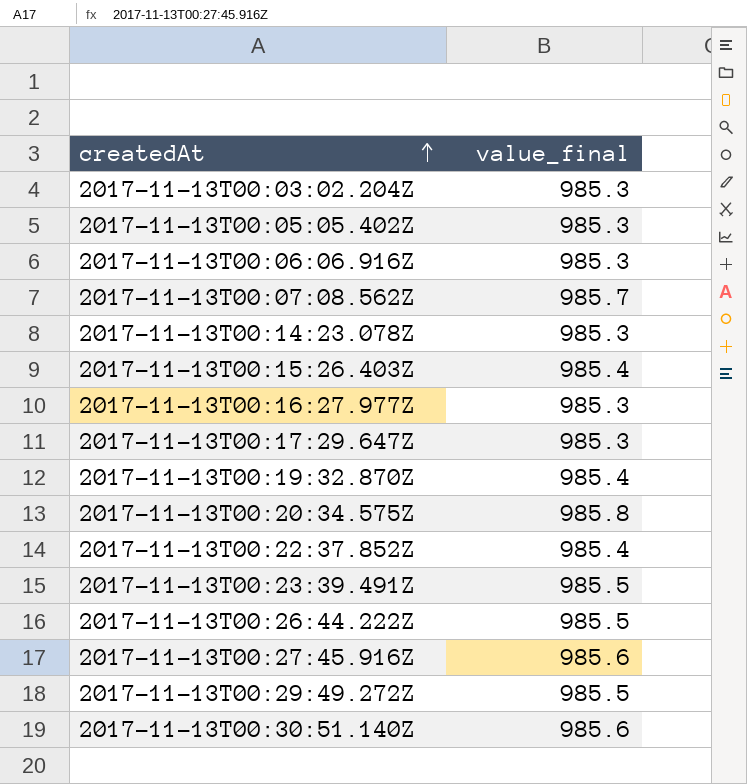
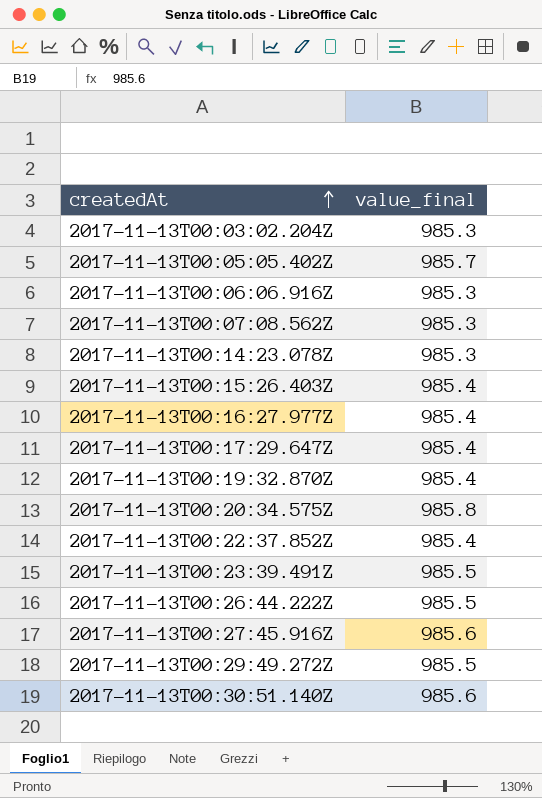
2017-11-13T00:05:05.402Z | value_final: 985.3 -> 985.7
2017-11-13T00:07:08.562Z | value_final: 985.7 -> 985.3
2017-11-13T00:16:27.977Z | value_final: 985.3 -> 985.4
2017-11-13T00:17:29.647Z | value_final: 985.3 -> 985.4

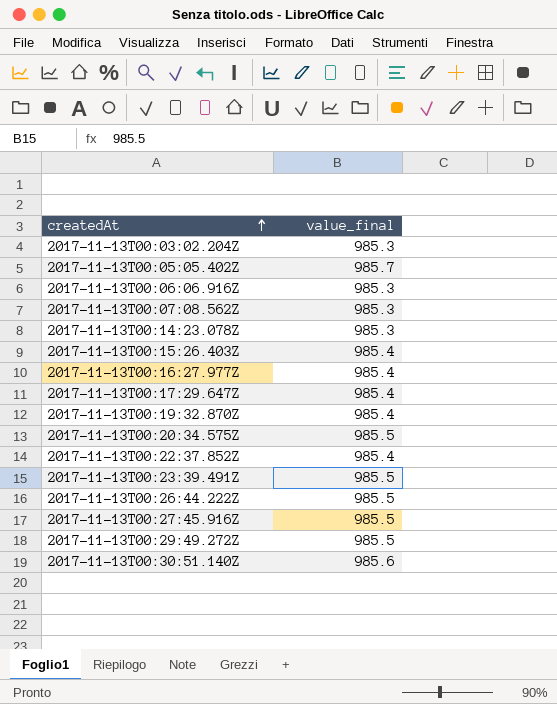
2017-11-13T00:20:34.575Z | value_final: 985.8 -> 985.5
2017-11-13T00:27:45.916Z | value_final: 985.6 -> 985.5

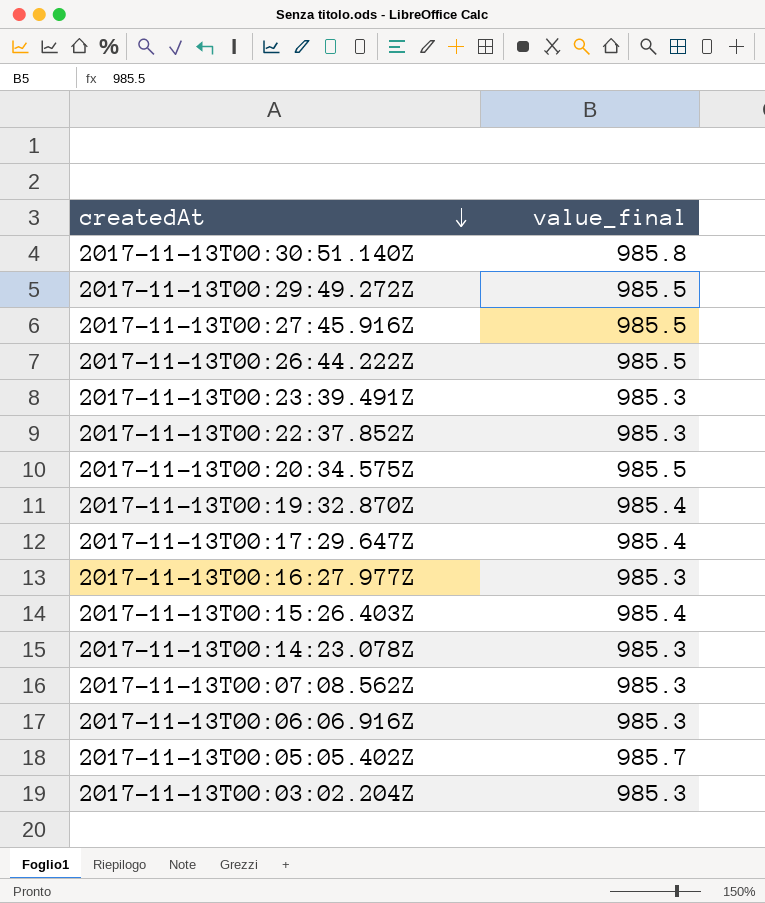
row order: createdAt ascending -> createdAt descending
2017-11-13T00:30:51.140Z | value_final: 985.6 -> 985.8
2017-11-13T00:23:39.491Z | value_final: 985.5 -> 985.3
2017-11-13T00:22:37.852Z | value_final: 985.4 -> 985.3
2017-11-13T00:16:27.977Z | value_final: 985.4 -> 985.3

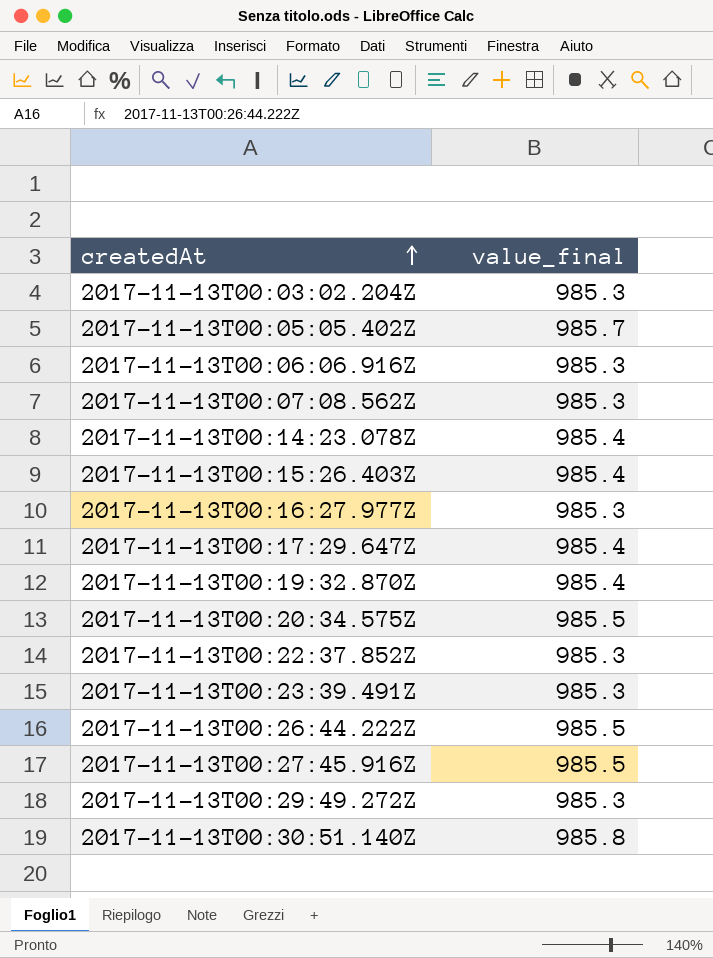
row order: createdAt descending -> createdAt ascending
2017-11-13T00:14:23.078Z | value_final: 985.3 -> 985.4
2017-11-13T00:29:49.272Z | value_final: 985.5 -> 985.3

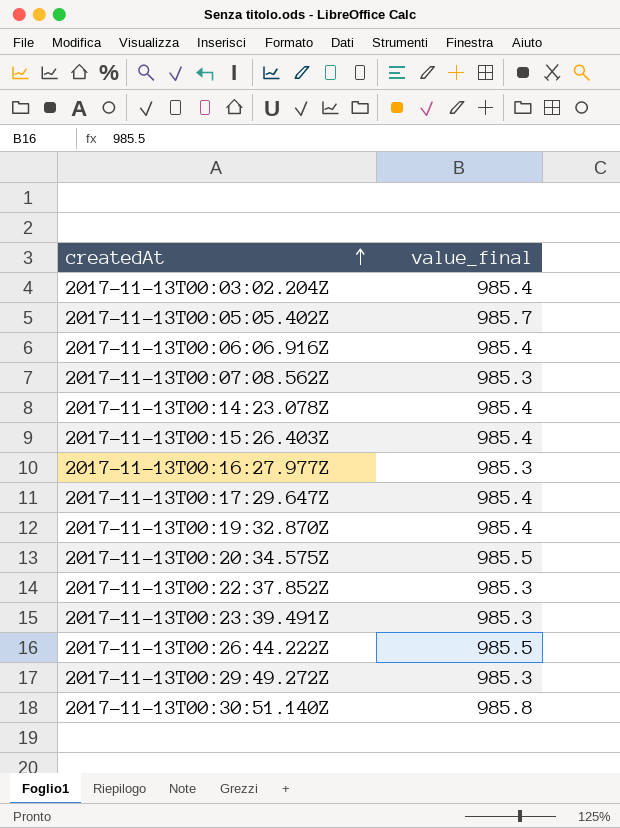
row 2017-11-13T00:27:45.916Z: 985.5 -> none
2017-11-13T00:03:02.204Z | value_final: 985.3 -> 985.4
2017-11-13T00:06:06.916Z | value_final: 985.3 -> 985.4

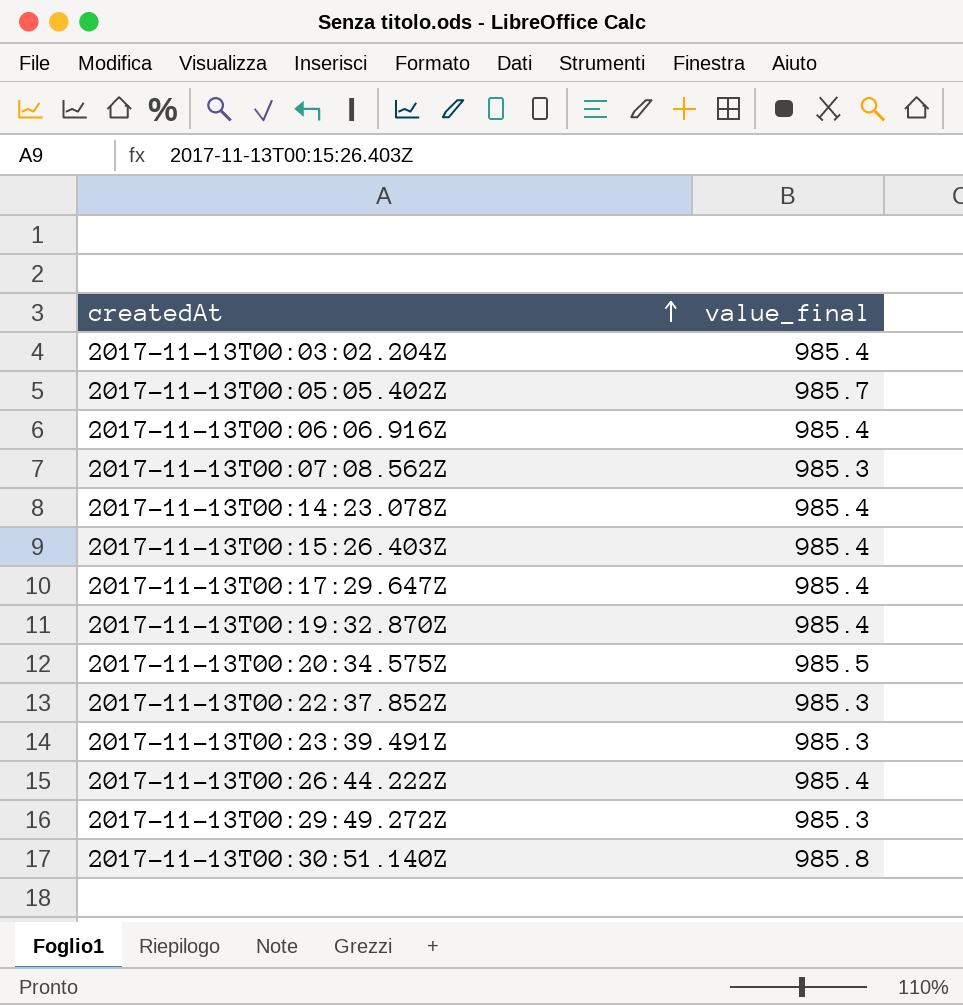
row 2017-11-13T00:16:27.977Z: 985.3 -> none
2017-11-13T00:26:44.222Z | value_final: 985.5 -> 985.4

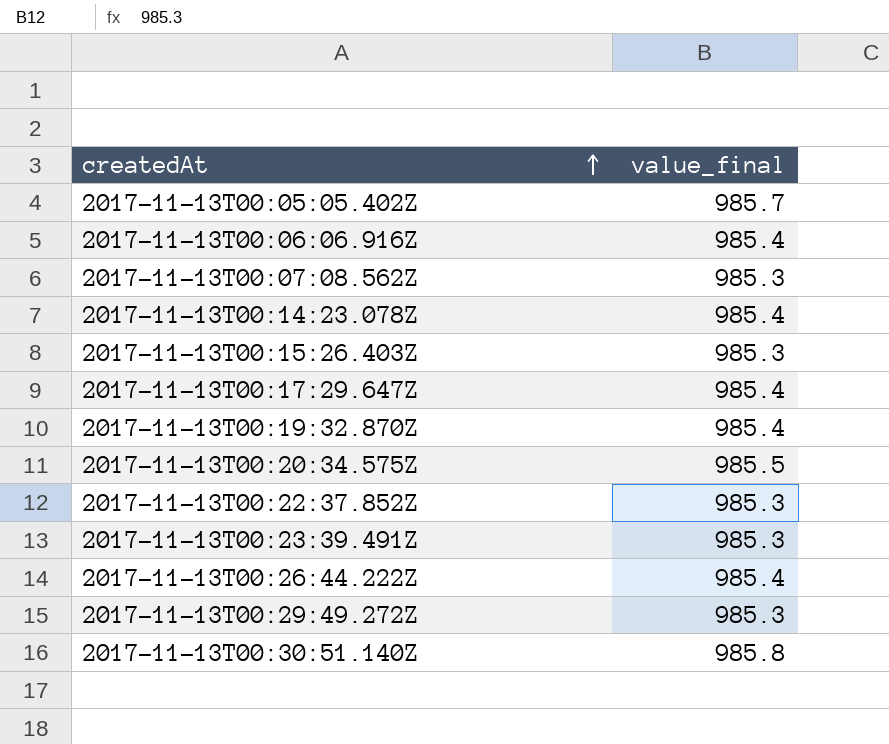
row 2017-11-13T00:03:02.204Z: 985.4 -> none
2017-11-13T00:15:26.403Z | value_final: 985.4 -> 985.3

